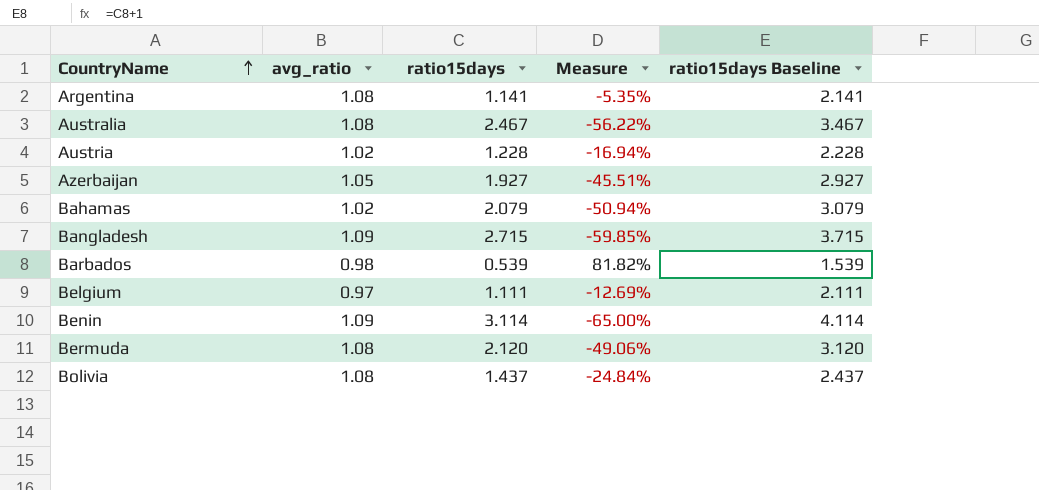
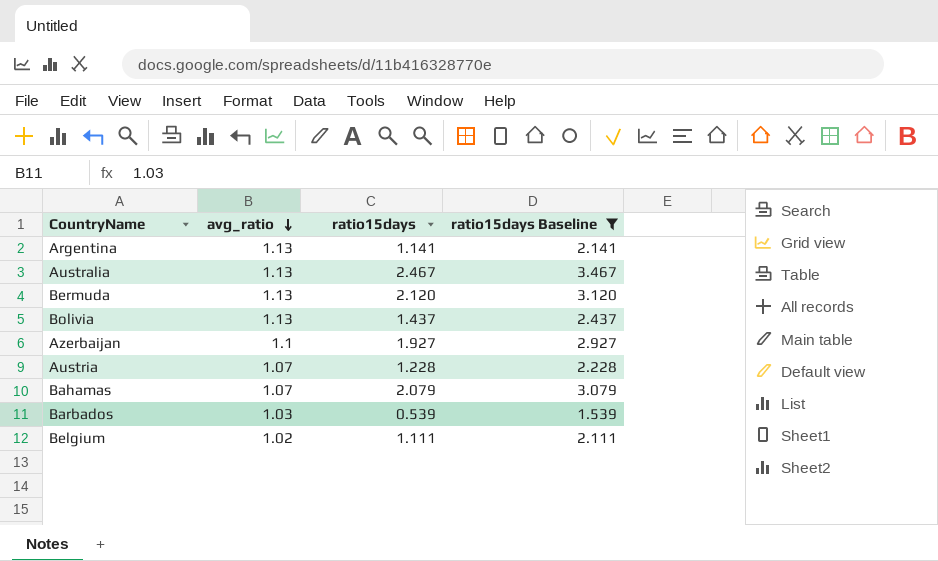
filter: none -> ratio15days Baseline <= 3.467
row order: CountryName ascending -> avg_ratio descending
column Measure | formula: ([avg_ratio] - [ratio15days]) / [ratio15days] -> none
Argentina | avg_ratio: 1.08 -> 1.13
Australia | avg_ratio: 1.08 -> 1.13
Bermuda | avg_ratio: 1.08 -> 1.13
Bolivia | avg_ratio: 1.08 -> 1.13
Azerbaijan | avg_ratio: 1.05 -> 1.1
Austria | avg_ratio: 1.02 -> 1.07
Bahamas | avg_ratio: 1.02 -> 1.07
Barbados | avg_ratio: 0.98 -> 1.03
Belgium | avg_ratio: 0.97 -> 1.02

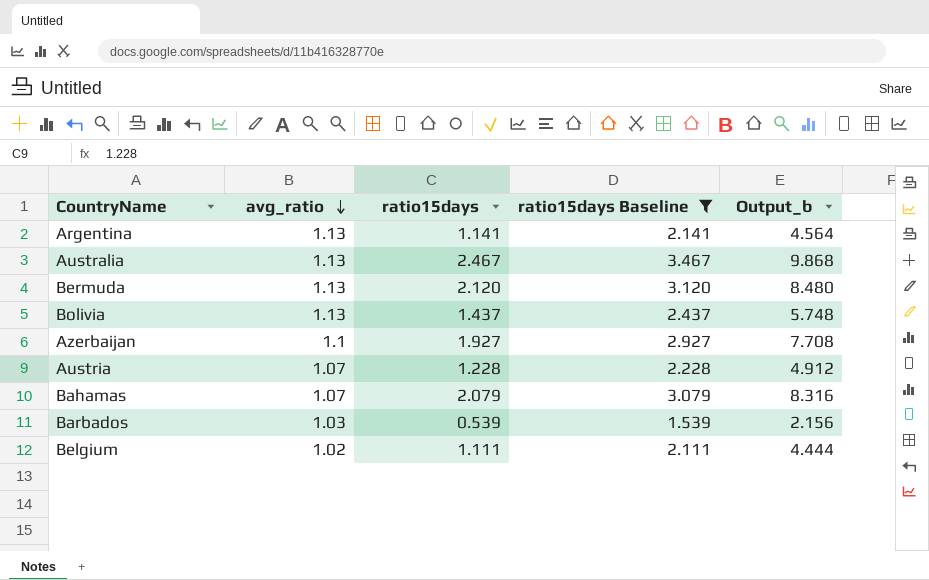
column Output_b | formula: none -> [ratio15days] * 4

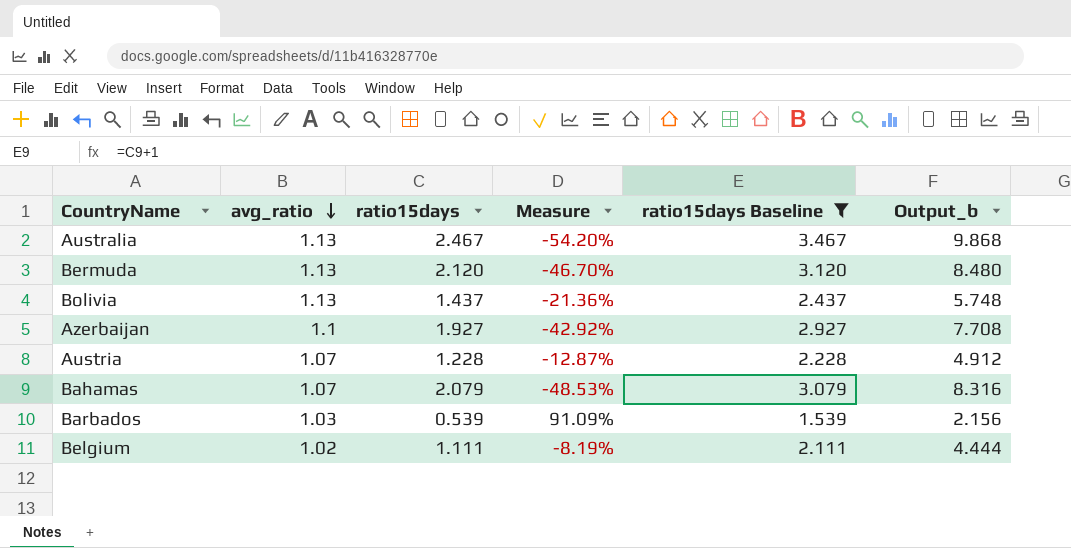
column Measure | formula: none -> ([avg_ratio] - [ratio15days]) / [ratio15days]
row Argentina: 1.13 | 1.141 | 2.141 | 4.564 -> none

